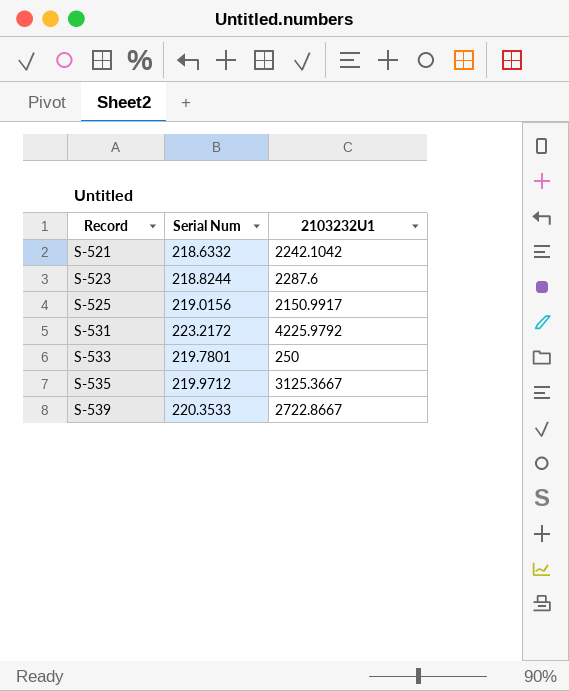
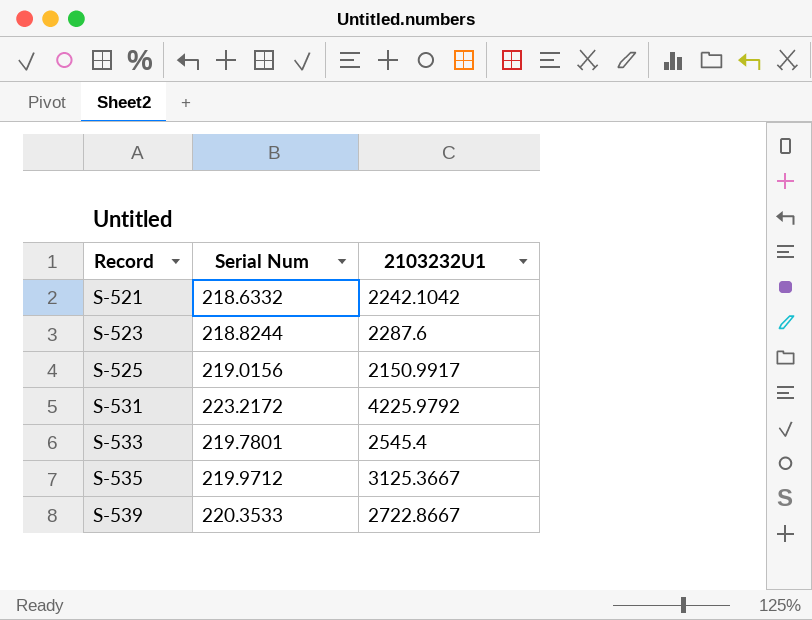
S-533 | 2103232U1: 250 -> 2545.4

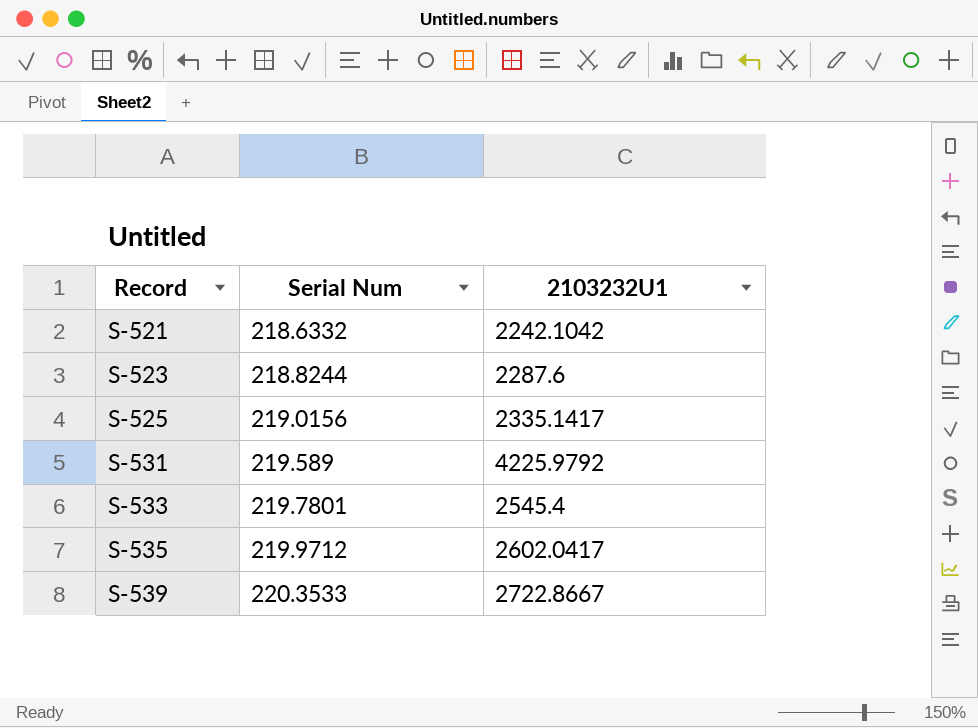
S-525 | 2103232U1: 2150.9917 -> 2335.1417
S-531 | Serial Num: 223.2172 -> 219.589
S-535 | 2103232U1: 3125.3667 -> 2602.0417

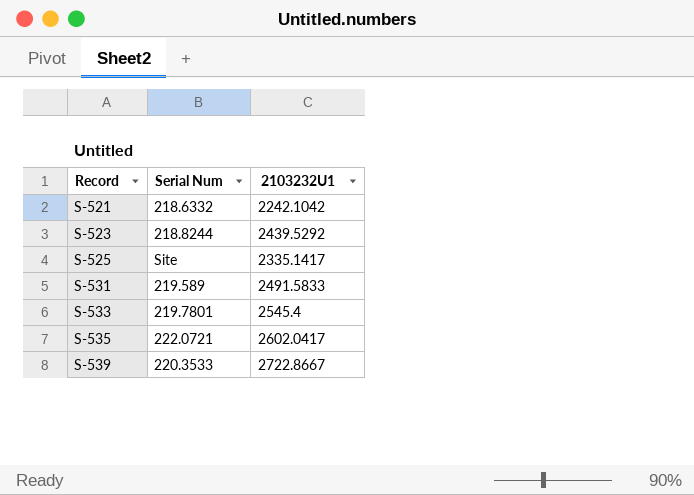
S-523 | 2103232U1: 2287.6 -> 2439.5292
S-525 | Serial Num: 219.0156 -> Site
S-531 | 2103232U1: 4225.9792 -> 2491.5833
S-535 | Serial Num: 219.9712 -> 222.0721

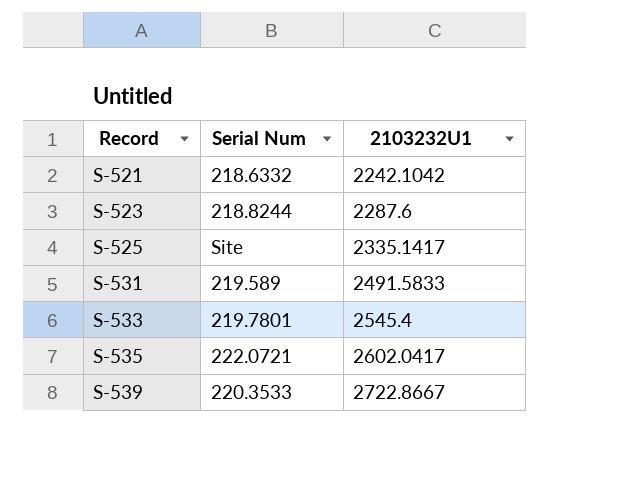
S-523 | 2103232U1: 2439.5292 -> 2287.6

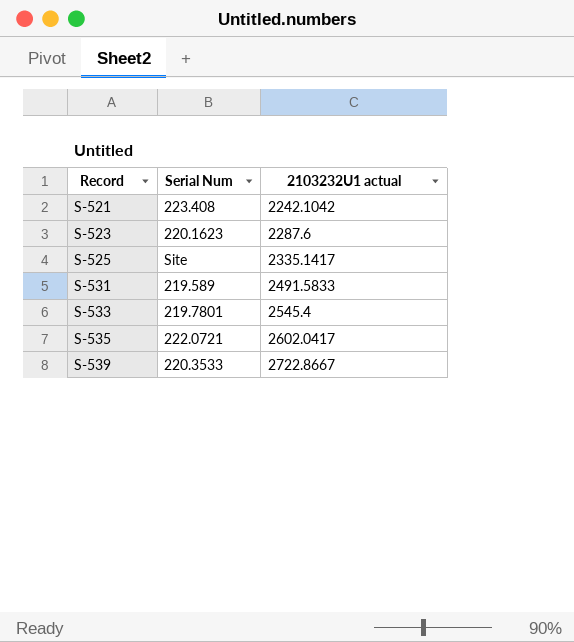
column name: 2103232U1 -> 2103232U1 actual
S-521 | Serial Num: 218.6332 -> 223.408
S-523 | Serial Num: 218.8244 -> 220.1623

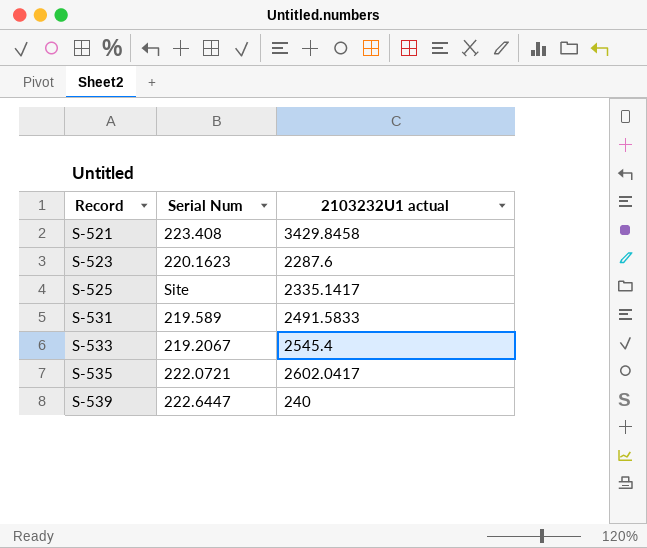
S-521 | 2103232U1 actual: 2242.1042 -> 3429.8458
S-533 | Serial Num: 219.7801 -> 219.2067
S-539 | Serial Num: 220.3533 -> 222.6447
S-539 | 2103232U1 actual: 2722.8667 -> 240

